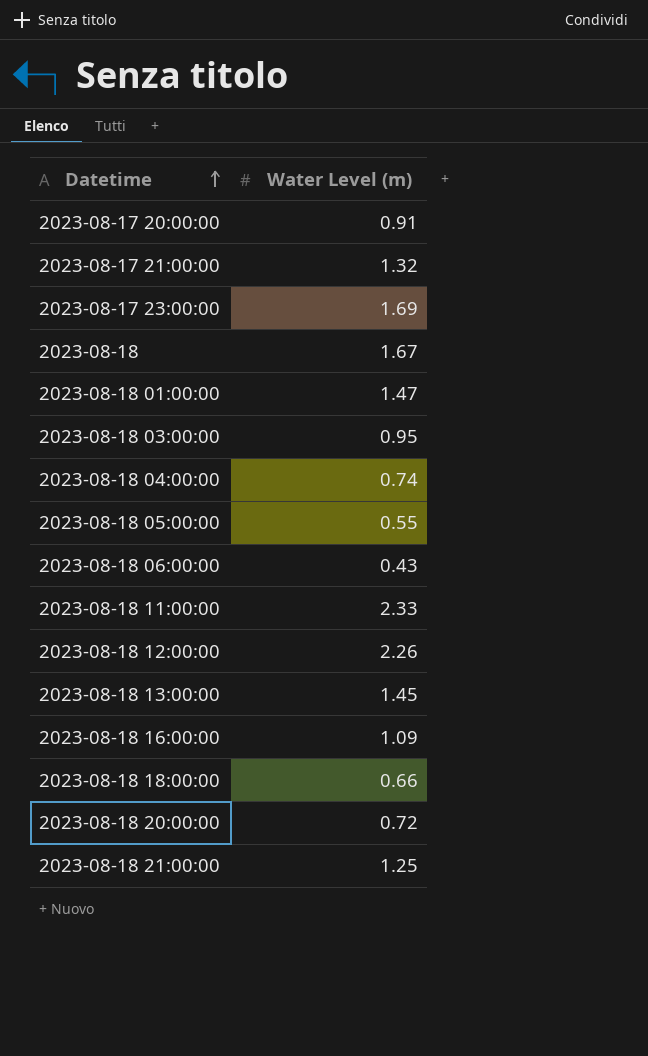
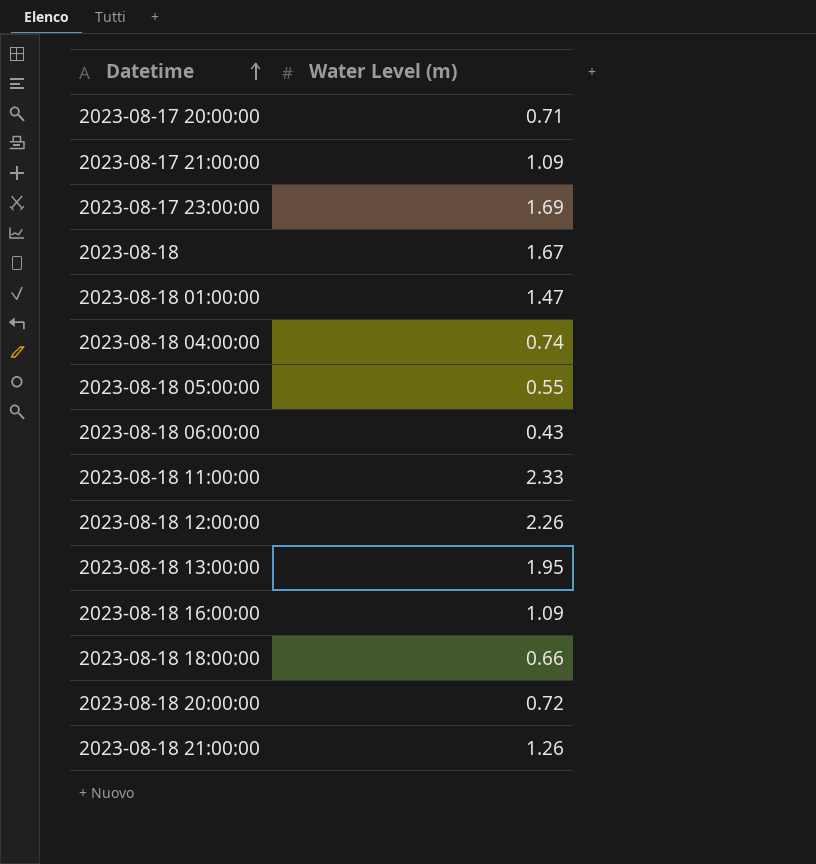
row 2023-08-18 03:00:00: 0.95 -> none
2023-08-17 20:00:00 | Water Level (m): 0.91 -> 0.71
2023-08-17 21:00:00 | Water Level (m): 1.32 -> 1.09
2023-08-18 13:00:00 | Water Level (m): 1.45 -> 1.95
2023-08-18 21:00:00 | Water Level (m): 1.25 -> 1.26

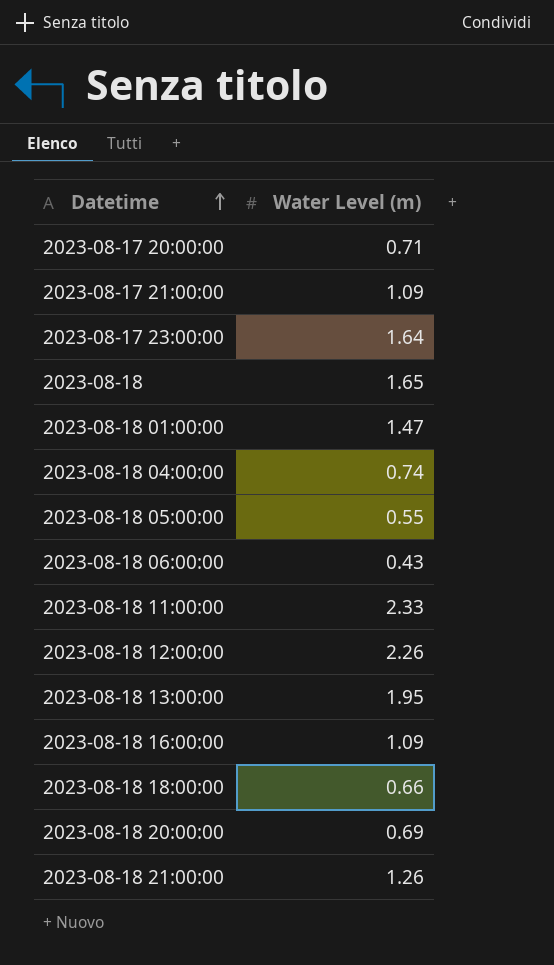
2023-08-17 23:00:00 | Water Level (m): 1.69 -> 1.64
2023-08-18 | Water Level (m): 1.67 -> 1.65
2023-08-18 20:00:00 | Water Level (m): 0.72 -> 0.69

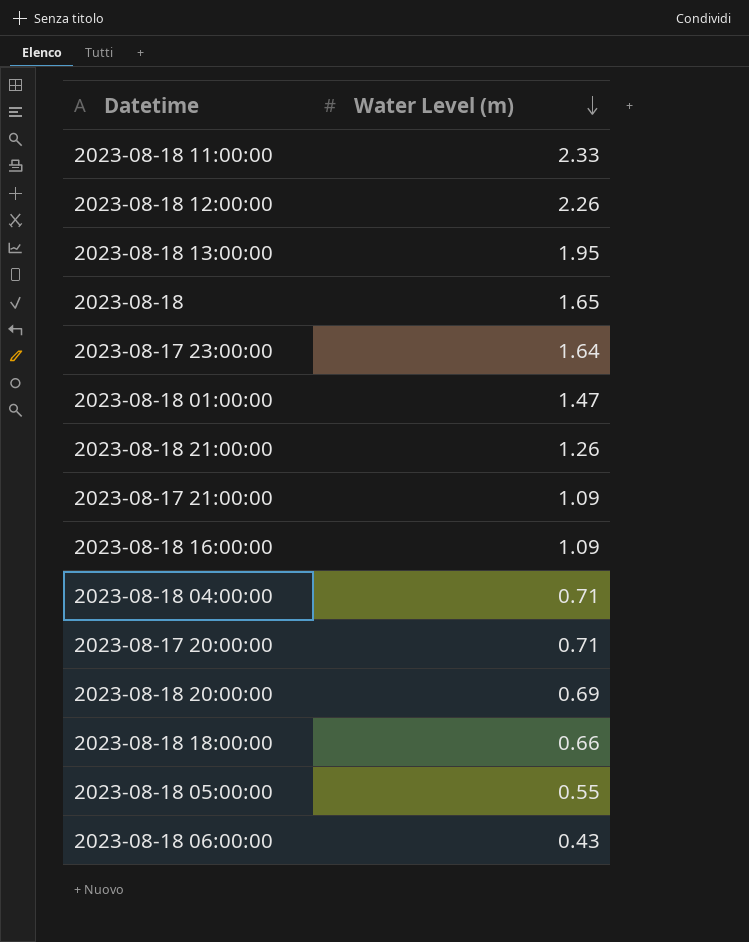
row order: Datetime ascending -> Water Level (m) descending
2023-08-18 04:00:00 | Water Level (m): 0.74 -> 0.71

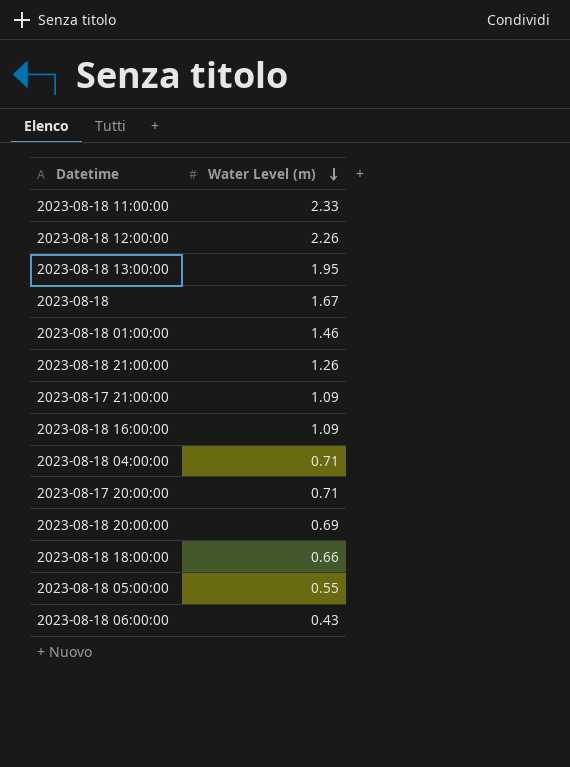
row 2023-08-17 23:00:00: 1.64 -> none
2023-08-18 | Water Level (m): 1.65 -> 1.67
2023-08-18 01:00:00 | Water Level (m): 1.47 -> 1.46

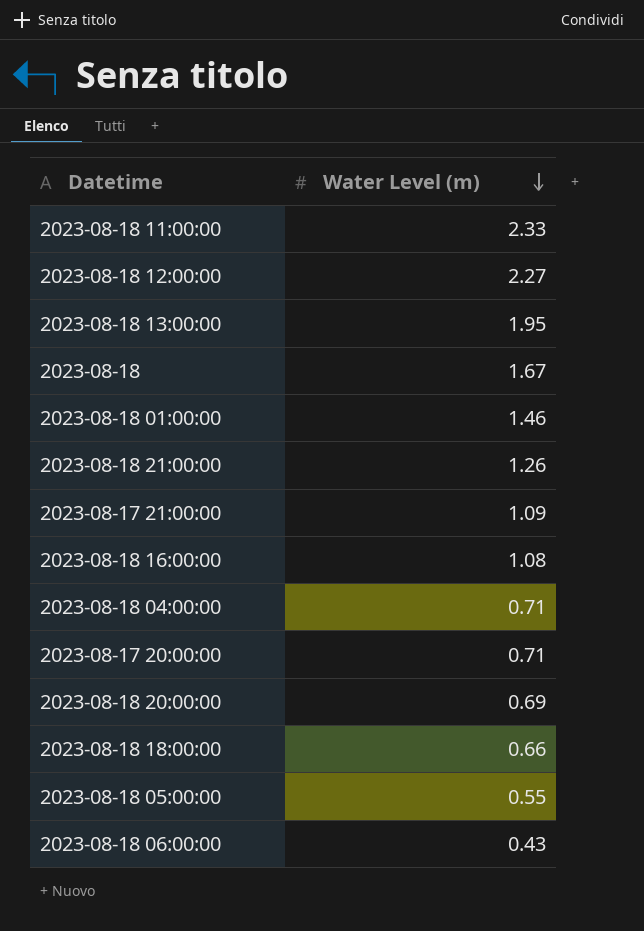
2023-08-18 12:00:00 | Water Level (m): 2.26 -> 2.27
2023-08-18 16:00:00 | Water Level (m): 1.09 -> 1.08

